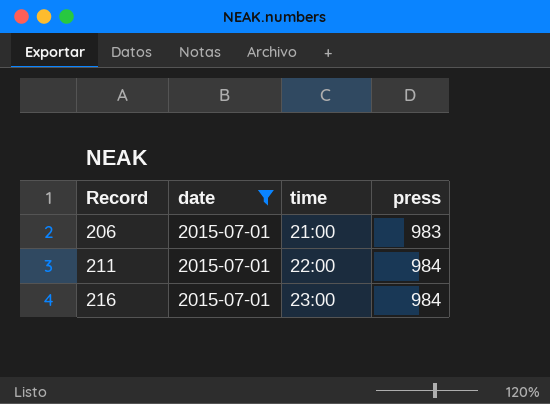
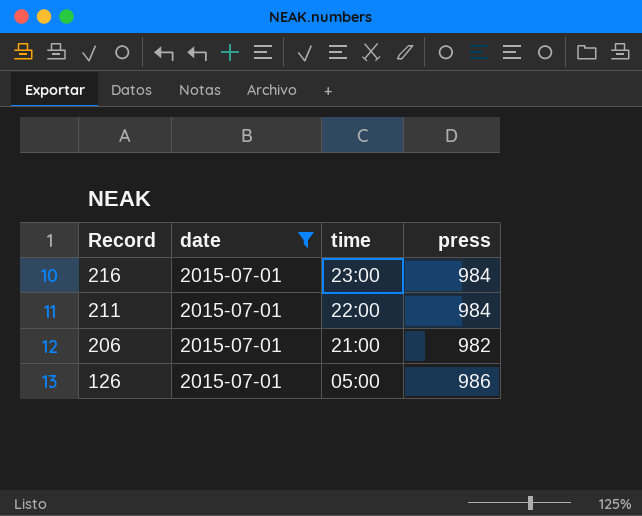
row order: Record ascending -> Record descending
206 | press: 983 -> 982
row 126: none -> 2015-07-01 | 05:00 | 986

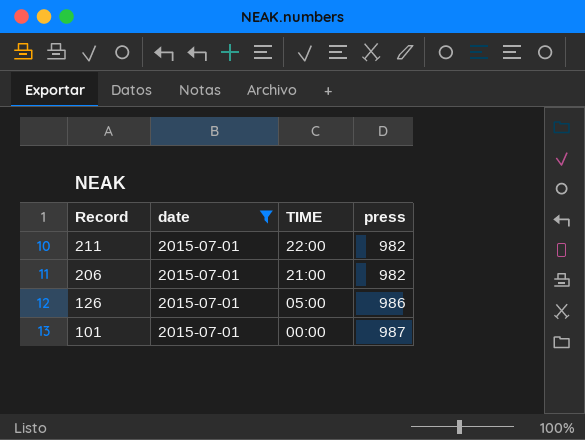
column name: time -> TIME
row 216: 2015-07-01 | 23:00 | 984 -> none
211 | press: 984 -> 982
row 101: none -> 2015-07-01 | 00:00 | 987

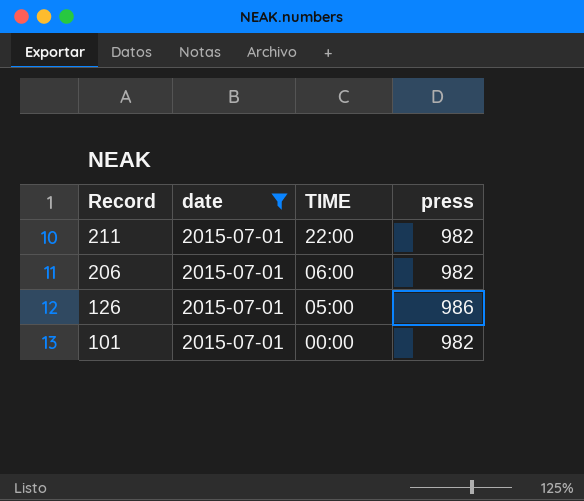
206 | TIME: 21:00 -> 06:00
101 | press: 987 -> 982

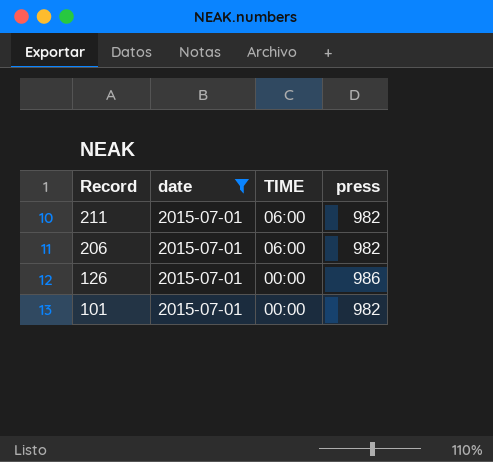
211 | TIME: 22:00 -> 06:00
126 | TIME: 05:00 -> 00:00

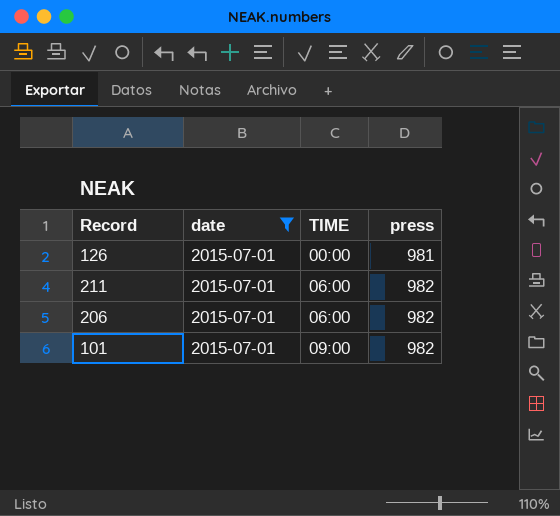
row order: Record descending -> TIME ascending
126 | press: 986 -> 981
101 | TIME: 00:00 -> 09:00

